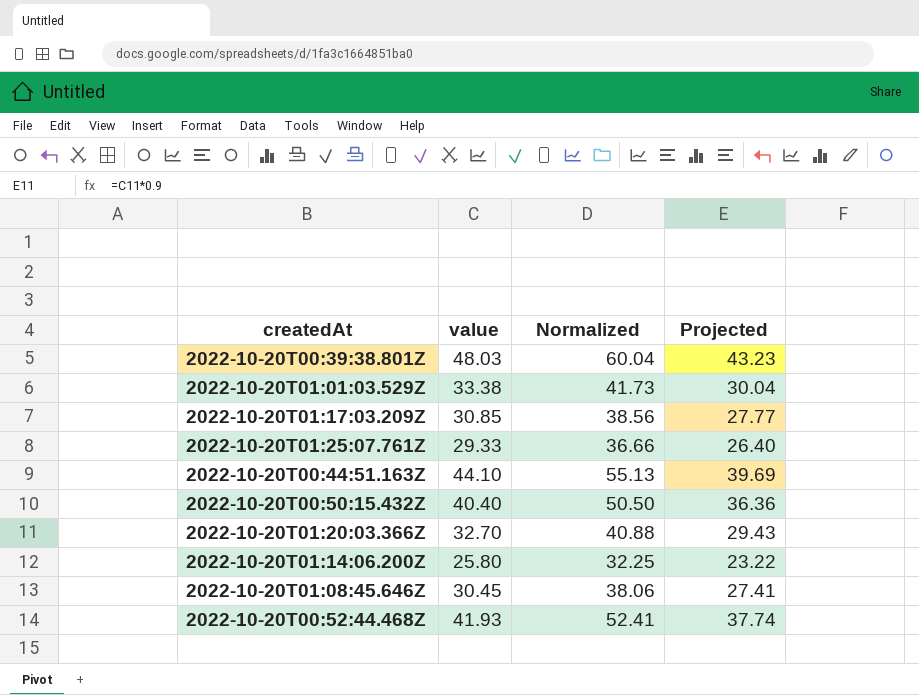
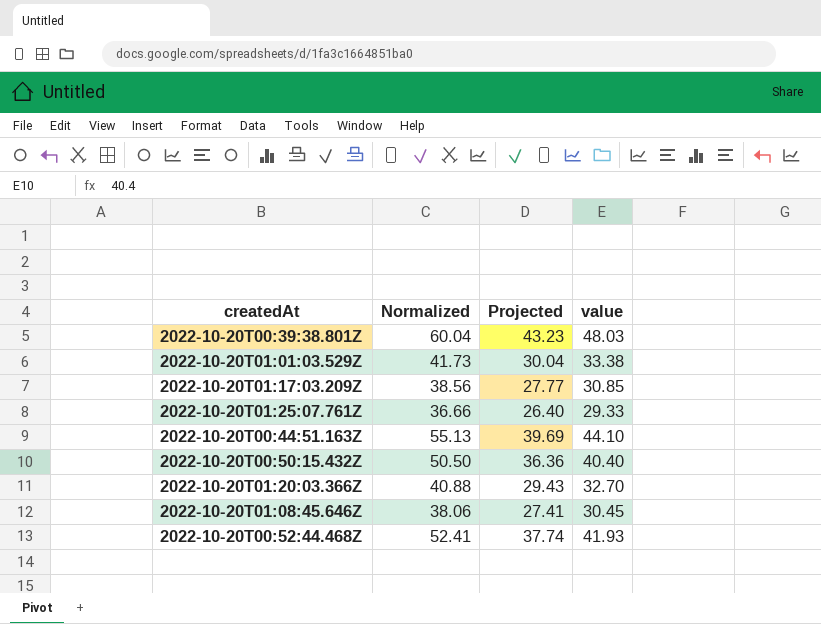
column value | position: 2 -> 4
row 2022-10-20T01:14:06.200Z: 25.80 | 32.25 | 23.22 -> none

